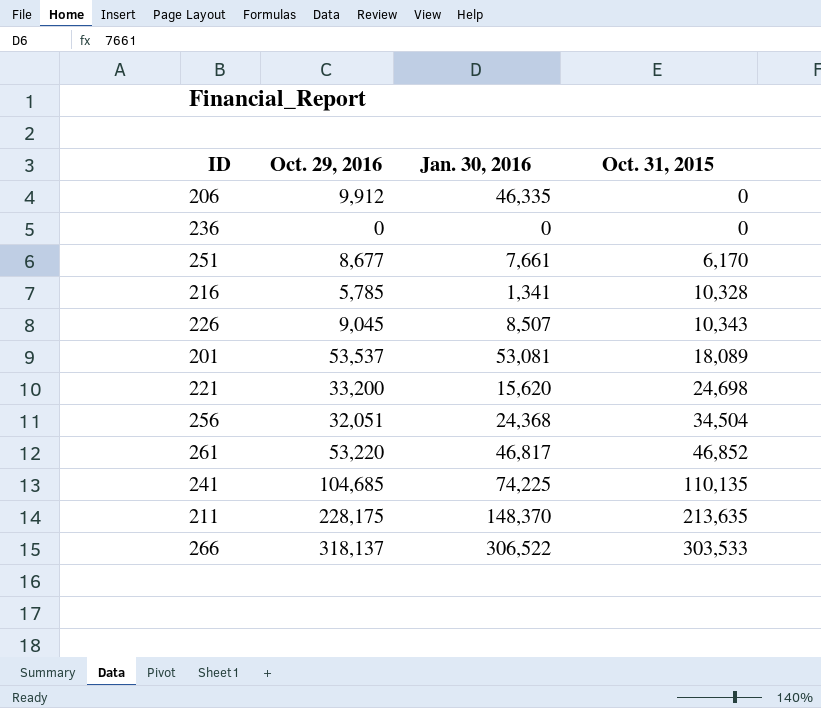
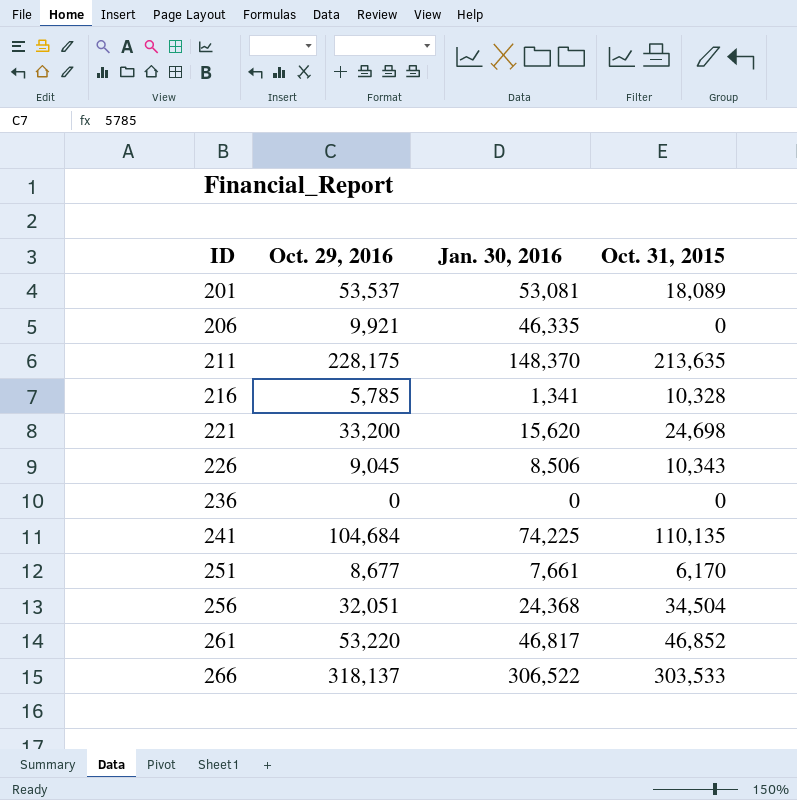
row order: Oct. 31, 2015 ascending -> ID ascending
206 | Oct. 29, 2016: 9,912 -> 9,921
226 | Jan. 30, 2016: 8,507 -> 8,506
241 | Oct. 29, 2016: 104,685 -> 104,684

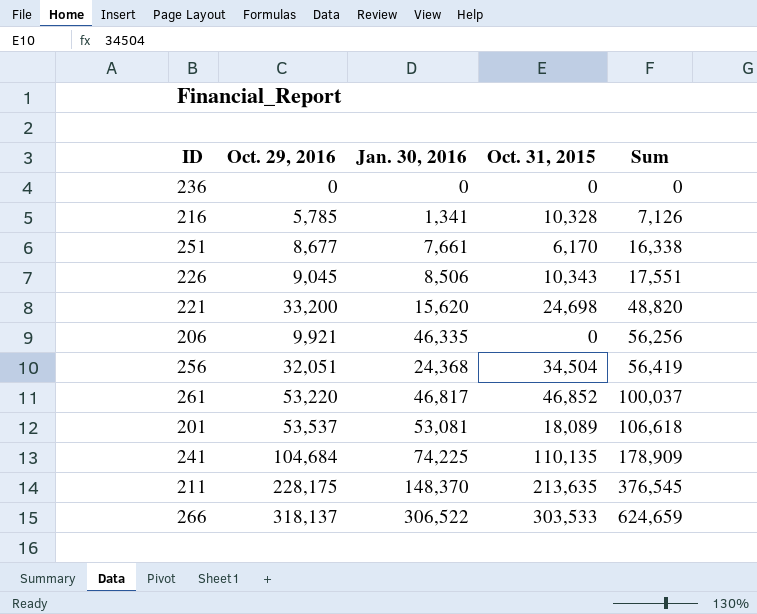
row order: ID ascending -> Sum ascending
column Sum | formula: none -> [Oct. 29, 2016] + [Jan. 30, 2016]

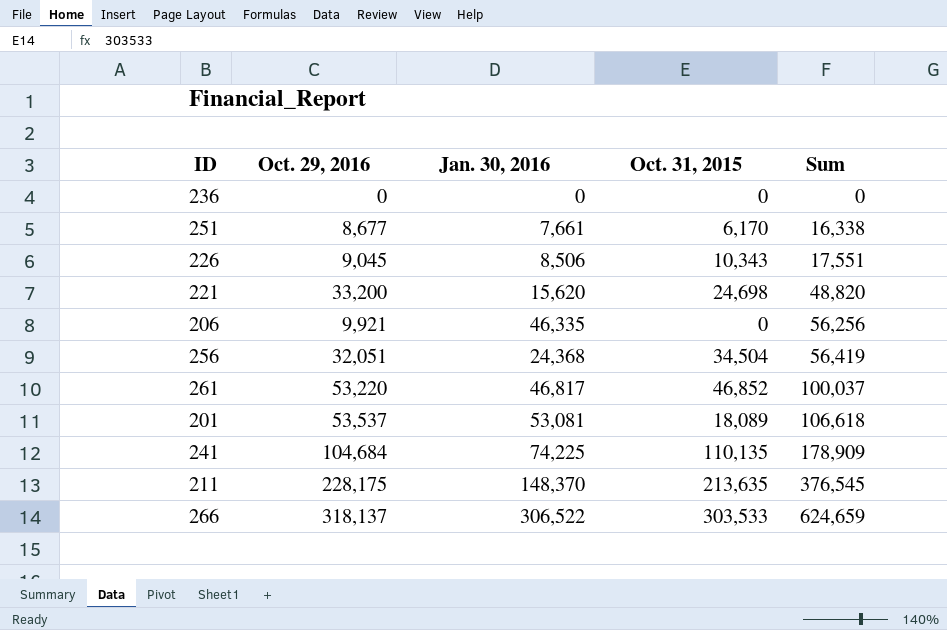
row 216: 5,785 | 1,341 | 10,328 | 7,126 -> none

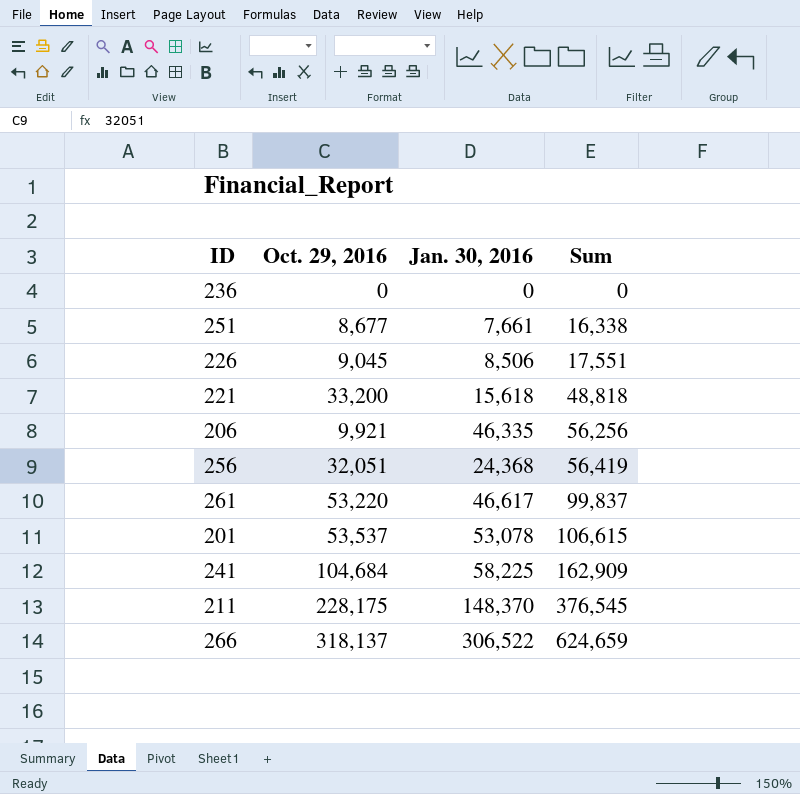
column Oct. 31, 2015 | position: 4 -> none
221 | Jan. 30, 2016: 15,620 -> 15,618
221 | Sum: 48,820 -> 48,818
261 | Jan. 30, 2016: 46,817 -> 46,617
261 | Sum: 100,037 -> 99,837
201 | Jan. 30, 2016: 53,081 -> 53,078
201 | Sum: 106,618 -> 106,615
241 | Jan. 30, 2016: 74,225 -> 58,225
241 | Sum: 178,909 -> 162,909

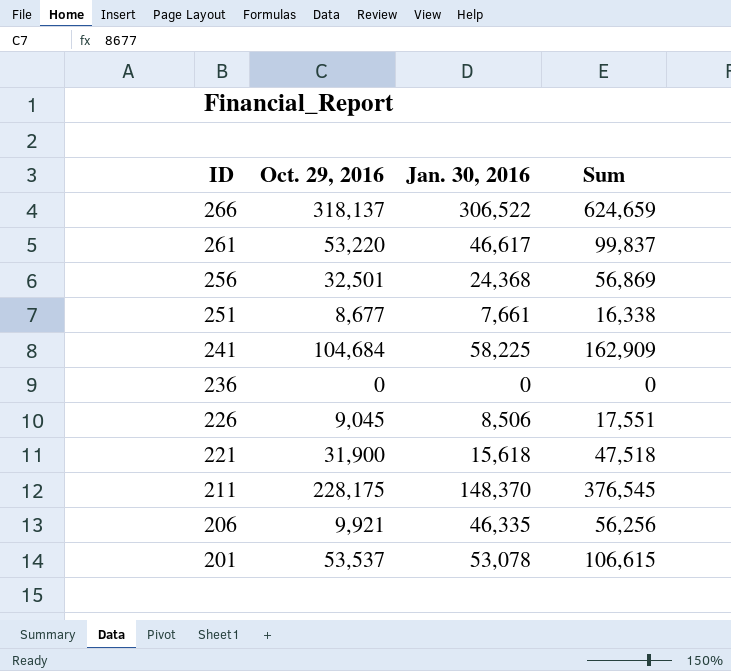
row order: Sum ascending -> ID descending
256 | Oct. 29, 2016: 32,051 -> 32,501
256 | Sum: 56,419 -> 56,869
221 | Oct. 29, 2016: 33,200 -> 31,900
221 | Sum: 48,818 -> 47,518

